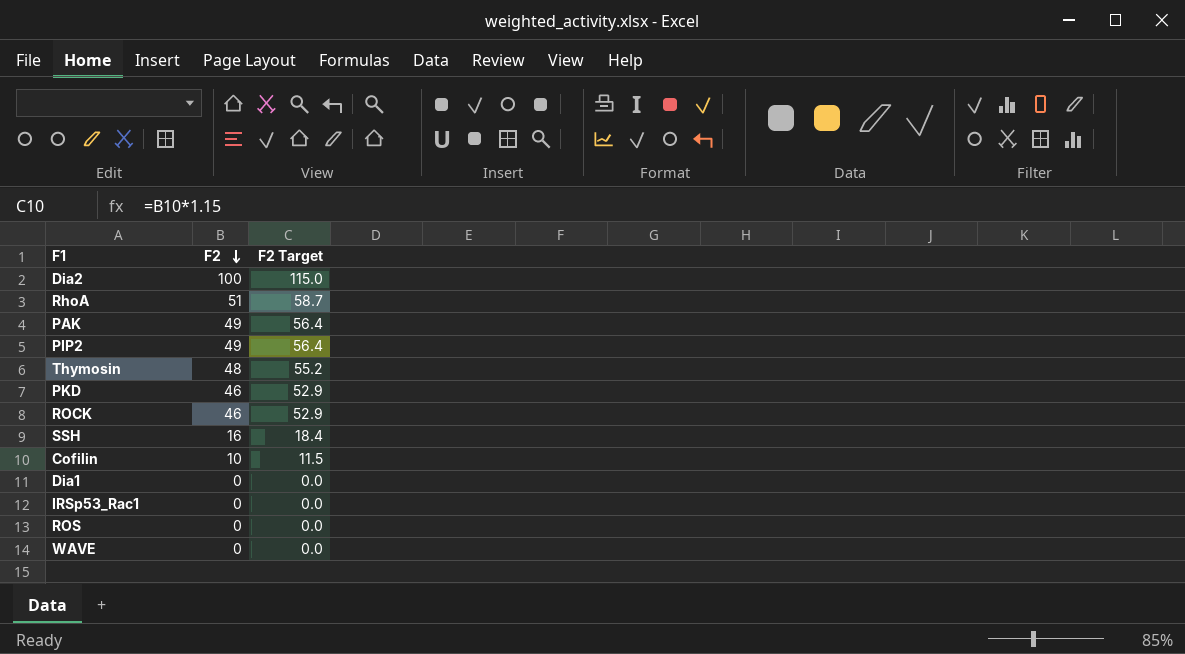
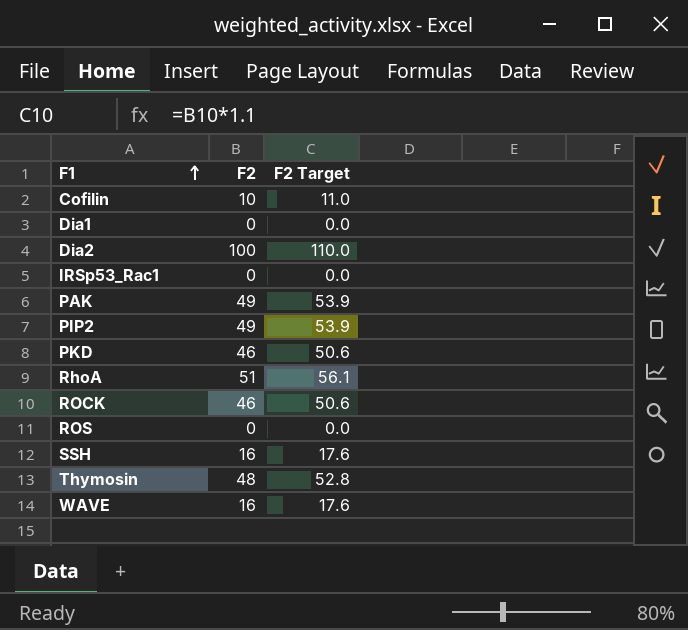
row order: F2 descending -> F1 ascending
column F2 Target | formula: [F2] * 1.15 -> [F2] * 1.1
WAVE | F2: 0 -> 16

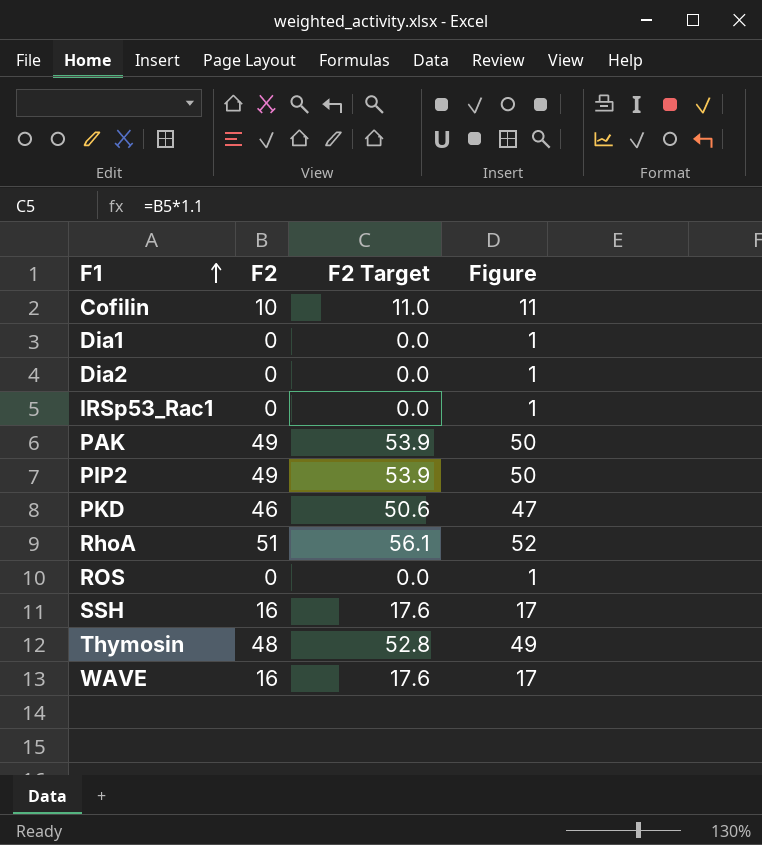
column Figure | formula: none -> [F2] + 1
row ROCK: 46 | 50.6 -> none
Dia2 | F2: 100 -> 0
Dia2 | F2 Target: 110.0 -> 0.0

